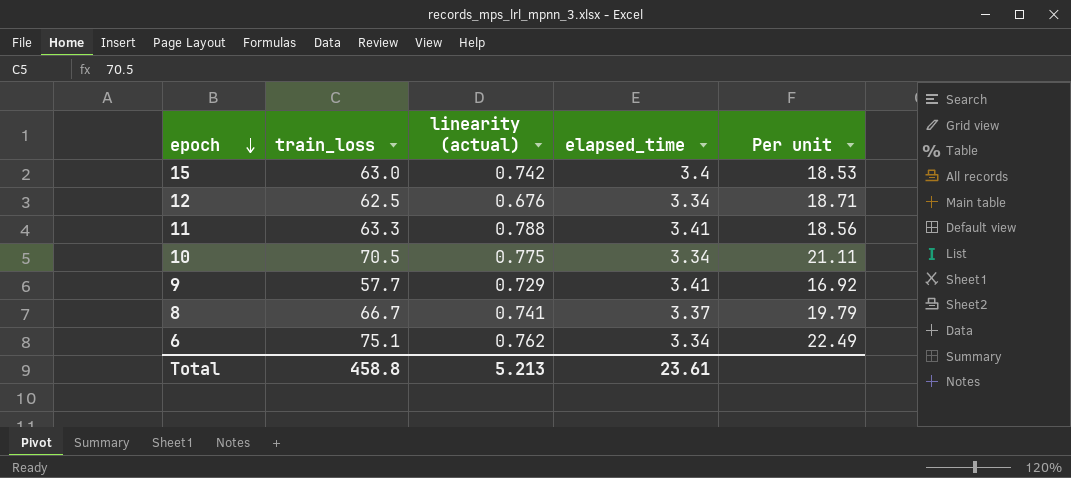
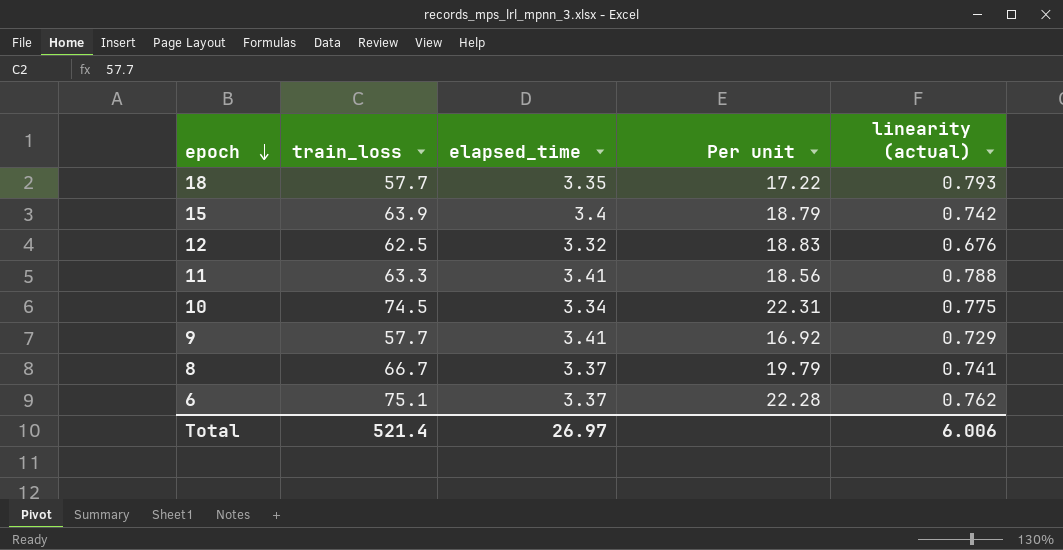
column linearity (actual) | position: 3 -> 5
row 18: none -> 57.7 | 3.35 | 17.22 | 0.793
15 | train_loss: 63.0 -> 63.9
15 | Per unit: 18.53 -> 18.79
12 | elapsed_time: 3.34 -> 3.32
12 | Per unit: 18.71 -> 18.83
10 | train_loss: 70.5 -> 74.5
10 | Per unit: 21.11 -> 22.31
6 | elapsed_time: 3.34 -> 3.37
6 | Per unit: 22.49 -> 22.28
Total | train_loss: 458.8 -> 521.4
Total | elapsed_time: 23.61 -> 26.97
Total | linearity (actual): 5.213 -> 6.006

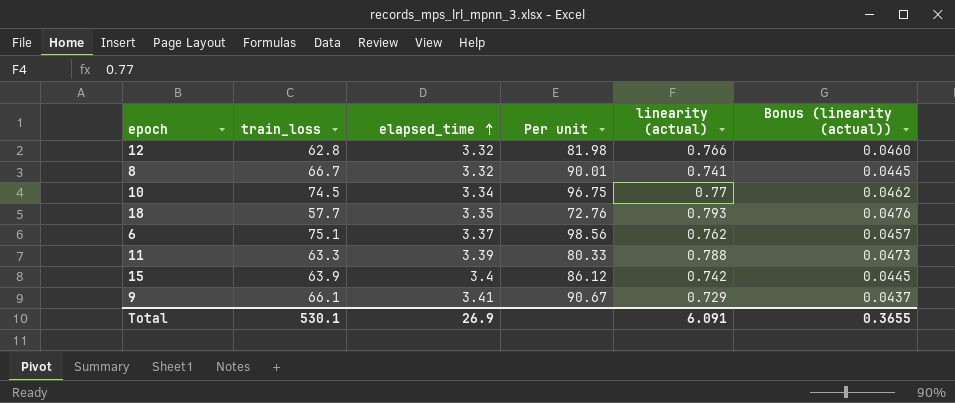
row order: epoch descending -> elapsed_time ascending
column Per unit | formula: [train_loss] / [elapsed_time] -> [train_loss] / [linearity (actual)]
column Bonus (linearity (actual)) | formula: none -> [linearity (actual)] * 0.06
12 | train_loss: 62.5 -> 62.8
12 | linearity (actual): 0.676 -> 0.766
8 | elapsed_time: 3.37 -> 3.32
10 | linearity (actual): 0.775 -> 0.77
11 | elapsed_time: 3.41 -> 3.39
9 | train_loss: 57.7 -> 66.1
Total | train_loss: 521.4 -> 530.1
Total | elapsed_time: 26.97 -> 26.9
Total | linearity (actual): 6.006 -> 6.091

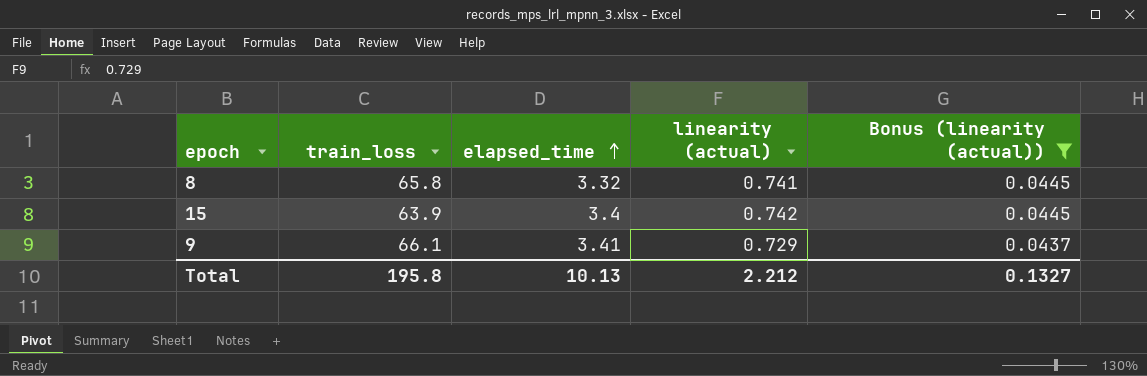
filter: none -> Bonus (linearity (actual)) <= 0.0445
column Per unit | formula: [train_loss] / [linearity (actual)] -> none
8 | train_loss: 66.7 -> 65.8
Total | train_loss: 530.1 -> 195.8
Total | elapsed_time: 26.9 -> 10.13
Total | linearity (actual): 6.091 -> 2.212
Total | Bonus (linearity (actual)): 0.3655 -> 0.1327

